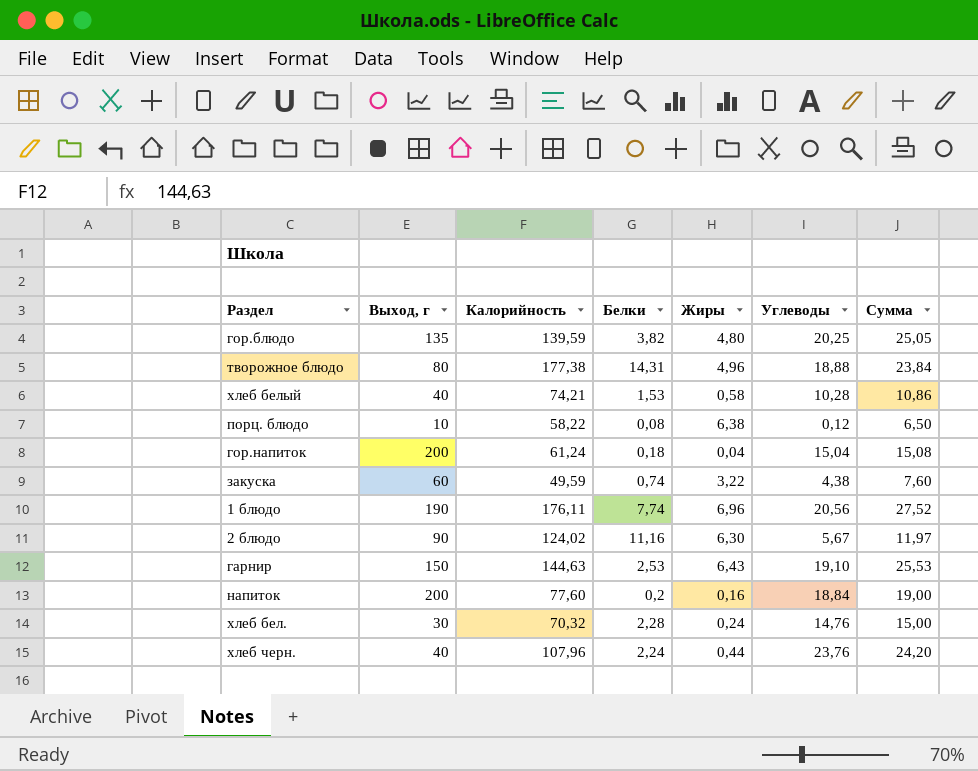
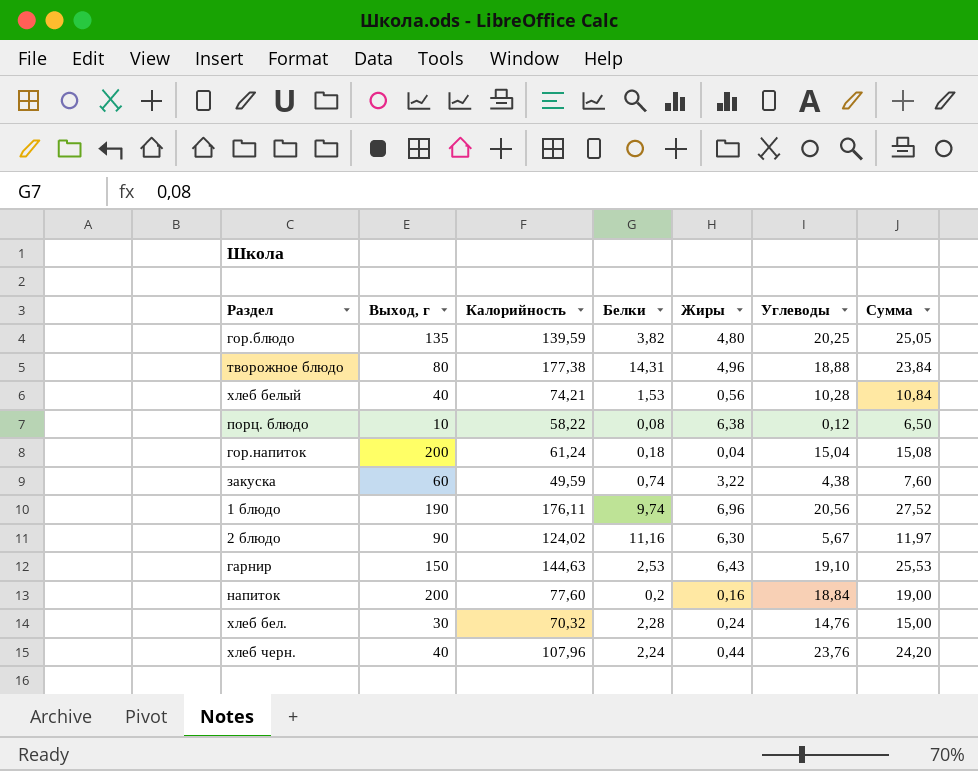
хлеб белый | Жиры: 0,58 -> 0,56
хлеб белый | Сумма: 10,86 -> 10,84
1 блюдо | Белки: 7,74 -> 9,74

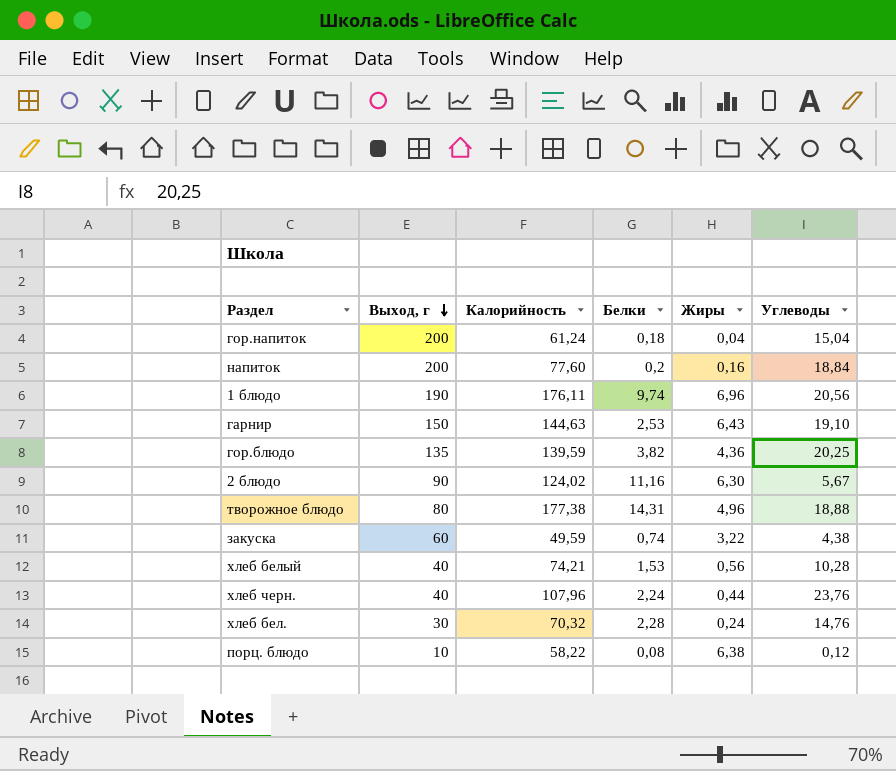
row order: none -> Выход, г descending
column Сумма | formula: [Жиры] + [Углеводы] -> none
гор.блюдо | Жиры: 4,80 -> 4,36

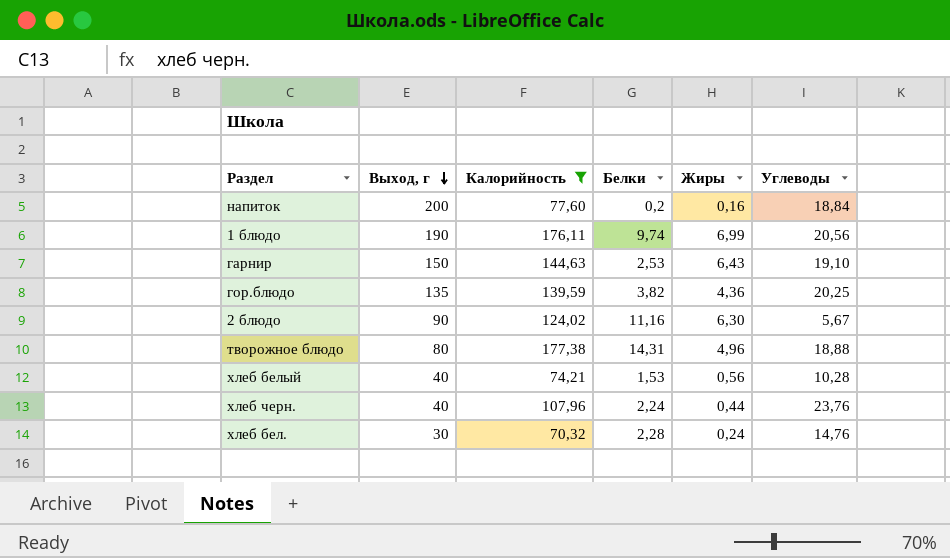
filter: none -> Калорийность >= 70,32
1 блюдо | Жиры: 6,96 -> 6,99

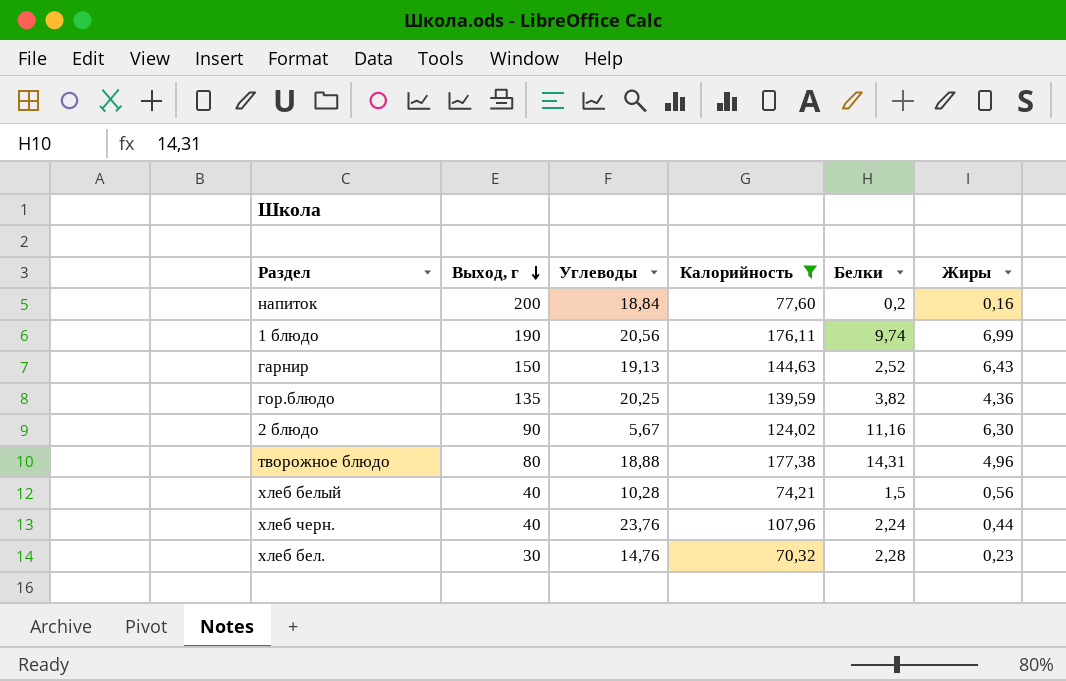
column Углеводы | position: 6 -> 3
гарнир | Углеводы: 19,10 -> 19,13
гарнир | Белки: 2,53 -> 2,52
хлеб белый | Белки: 1,53 -> 1,5
хлеб бел. | Жиры: 0,24 -> 0,23

